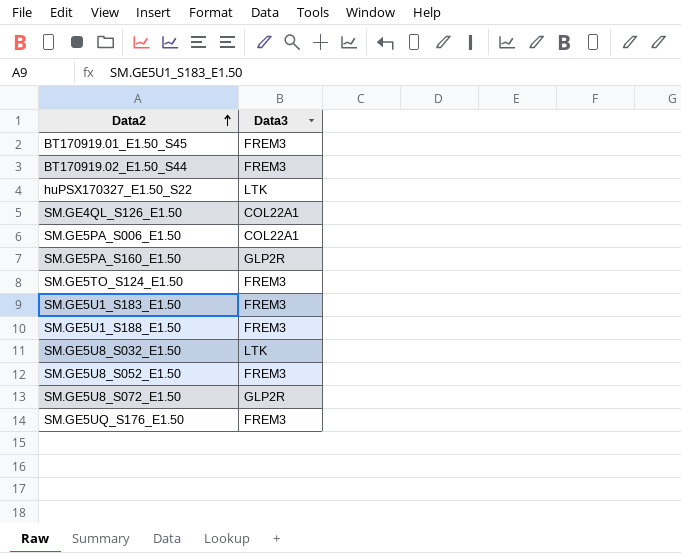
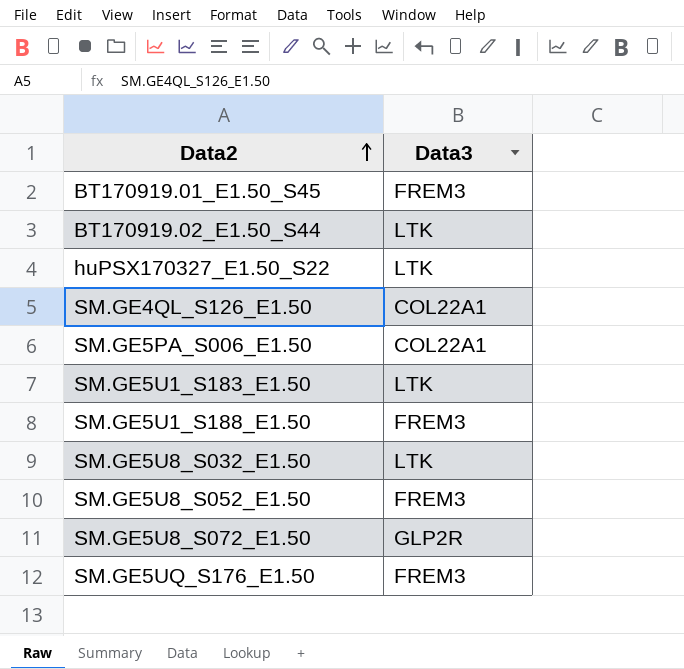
row SM.GE5PA_S160_E1.50: GLP2R -> none
row SM.GE5TO_S124_E1.50: FREM3 -> none
BT170919.02_E1.50_S44 | Data3: FREM3 -> LTK
SM.GE5U1_S183_E1.50 | Data3: FREM3 -> LTK

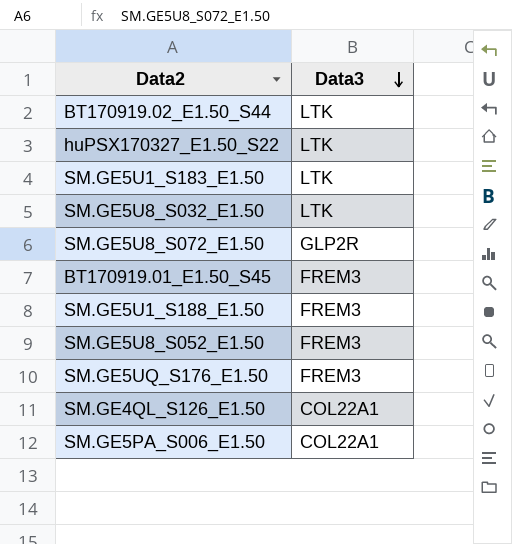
row order: Data2 ascending -> Data3 descending

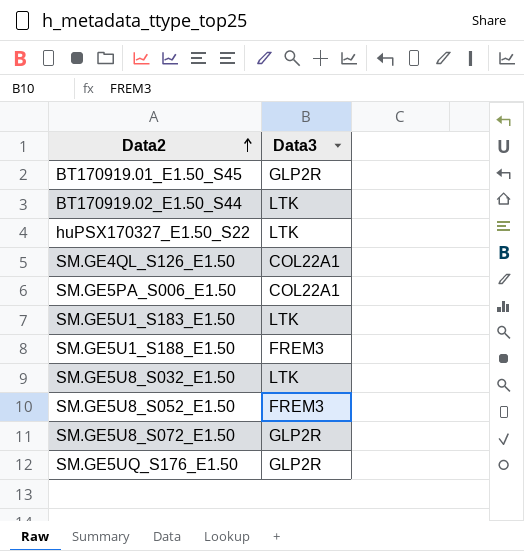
row order: Data3 descending -> Data2 ascending
BT170919.01_E1.50_S45 | Data3: FREM3 -> GLP2R
SM.GE5UQ_S176_E1.50 | Data3: FREM3 -> GLP2R

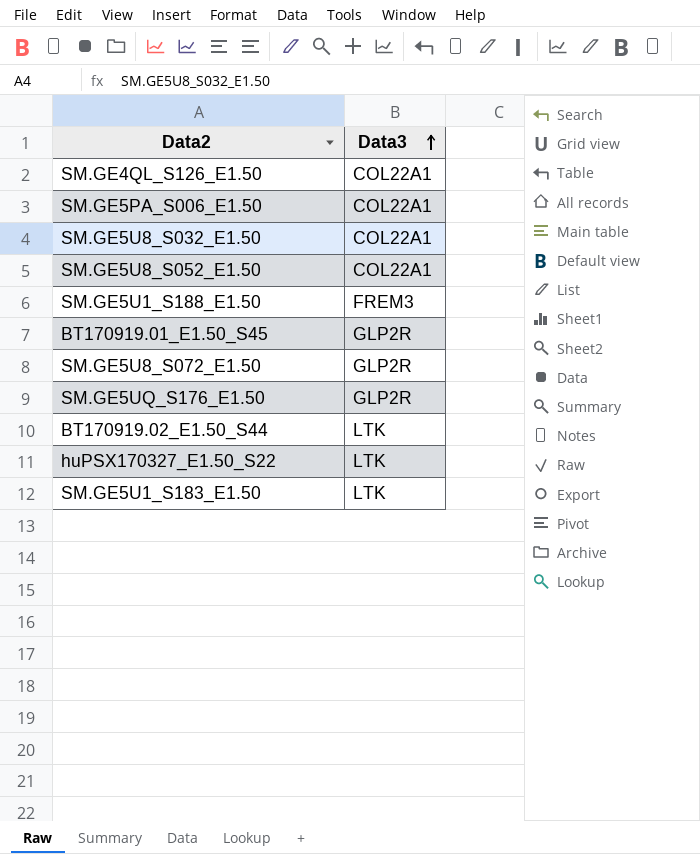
row order: Data2 ascending -> Data3 ascending
SM.GE5U8_S032_E1.50 | Data3: LTK -> COL22A1
SM.GE5U8_S052_E1.50 | Data3: FREM3 -> COL22A1

